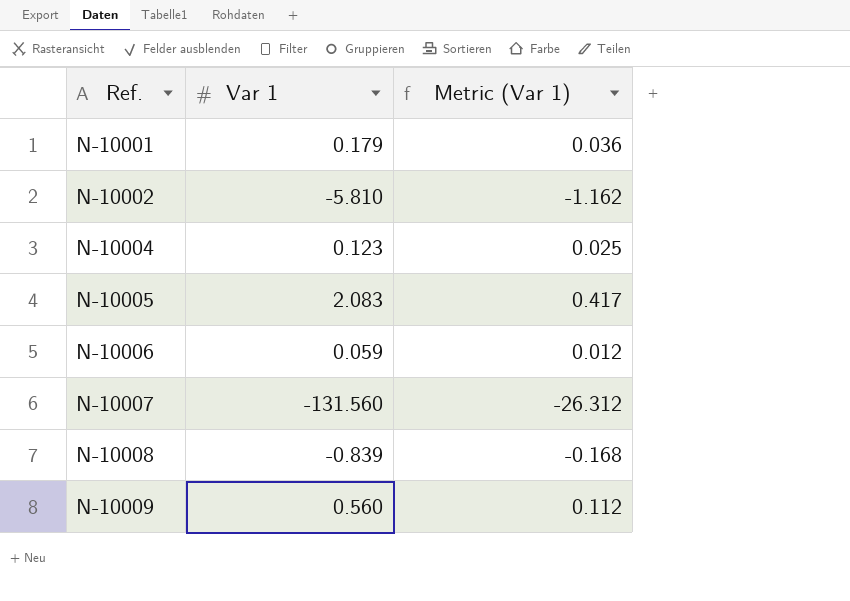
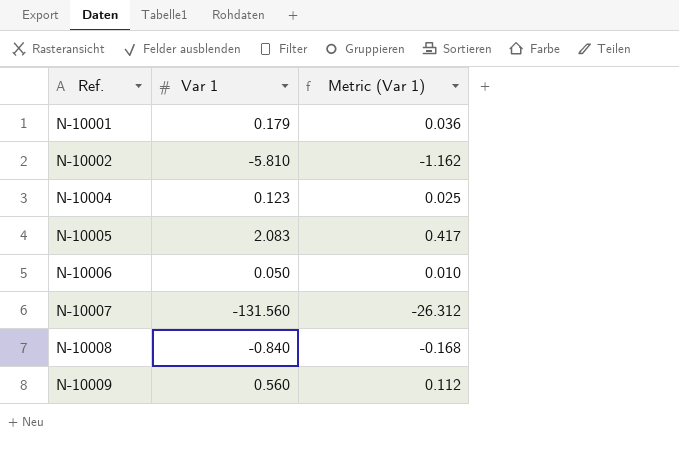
N-10006 | Var 1: 0.059 -> 0.050
N-10006 | Metric (Var 1): 0.012 -> 0.010
N-10008 | Var 1: -0.839 -> -0.840

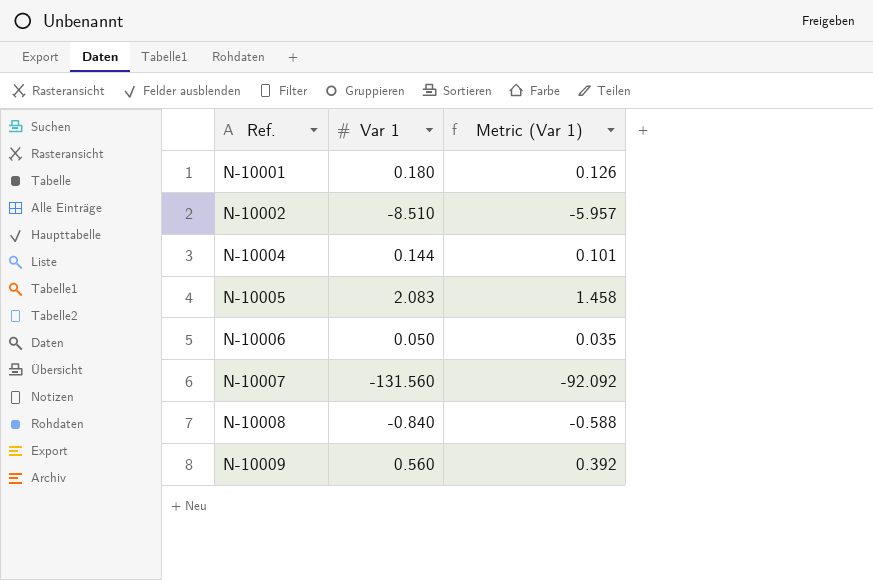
column Metric (Var 1) | formula: [Var 1] * 0.2 -> [Var 1] * 0.7
N-10001 | Var 1: 0.179 -> 0.180
N-10002 | Var 1: -5.810 -> -8.510
N-10004 | Var 1: 0.123 -> 0.144

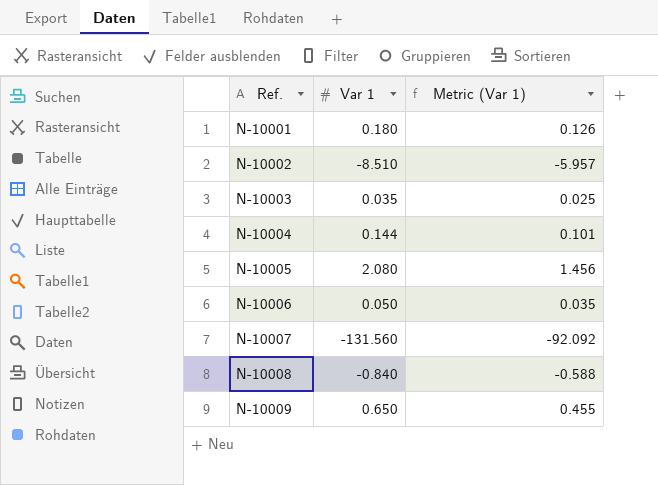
row N-10003: none -> 0.035 | 0.025
N-10005 | Var 1: 2.083 -> 2.080
N-10005 | Metric (Var 1): 1.458 -> 1.456
N-10009 | Var 1: 0.560 -> 0.650
N-10009 | Metric (Var 1): 0.392 -> 0.455

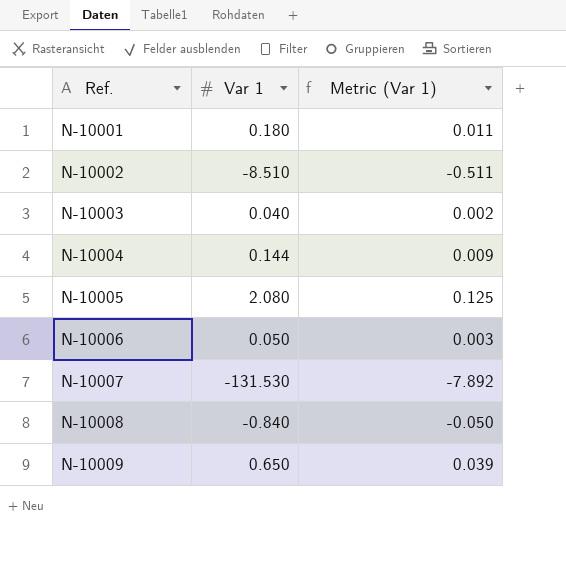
column Metric (Var 1) | formula: [Var 1] * 0.7 -> [Var 1] * 0.06
N-10003 | Var 1: 0.035 -> 0.040
N-10007 | Var 1: -131.560 -> -131.530

